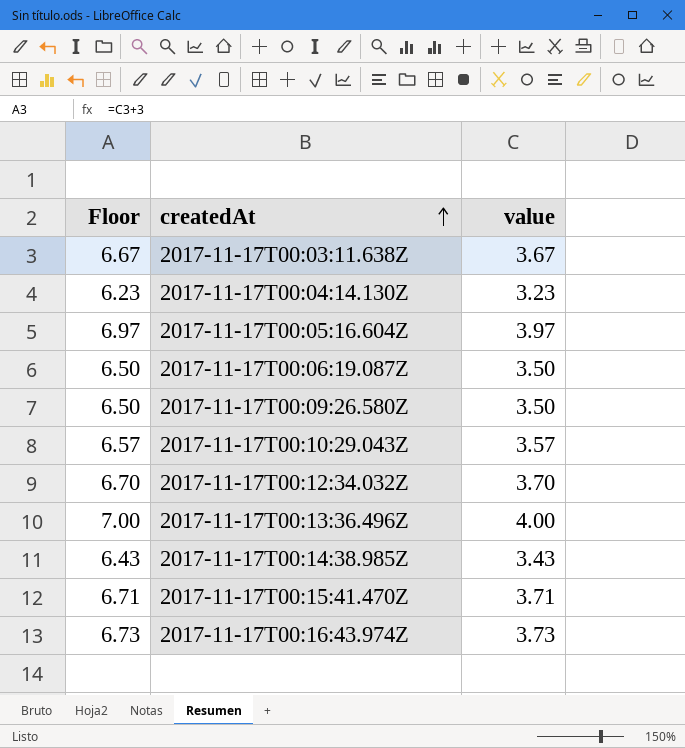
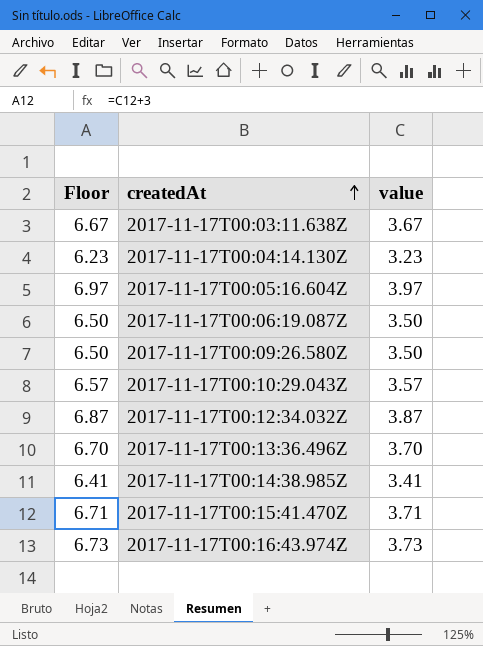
2017-11-17T00:12:34.032Z | Floor: 6.70 -> 6.87
2017-11-17T00:12:34.032Z | value: 3.70 -> 3.87
2017-11-17T00:13:36.496Z | Floor: 7.00 -> 6.70
2017-11-17T00:13:36.496Z | value: 4.00 -> 3.70
2017-11-17T00:14:38.985Z | Floor: 6.43 -> 6.41
2017-11-17T00:14:38.985Z | value: 3.43 -> 3.41

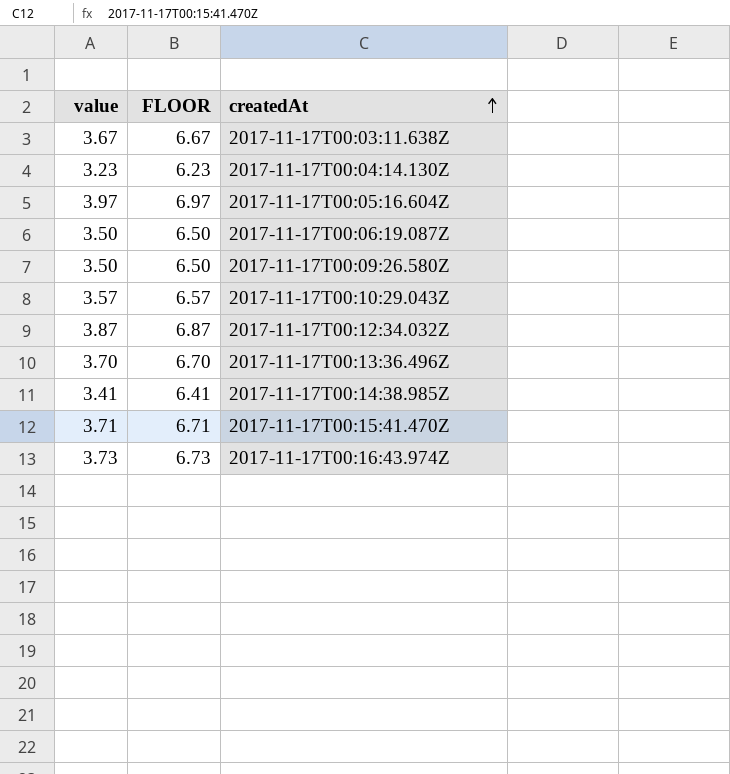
column value | position: 3 -> 1
column name: Floor -> FLOOR

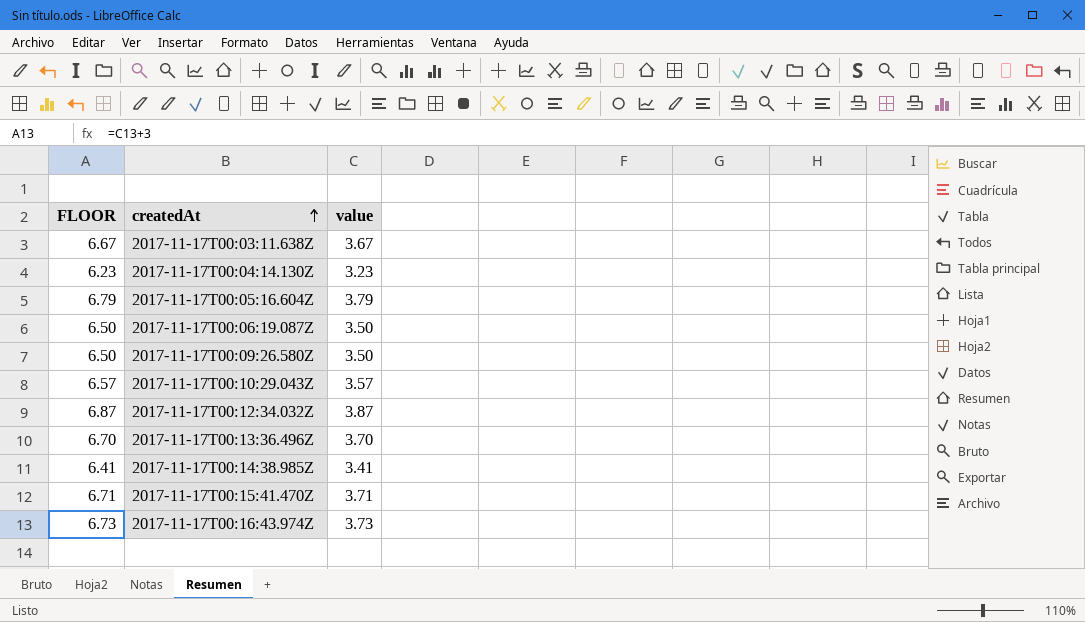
column value | position: 1 -> 3
2017-11-17T00:05:16.604Z | FLOOR: 6.97 -> 6.79
2017-11-17T00:05:16.604Z | value: 3.97 -> 3.79

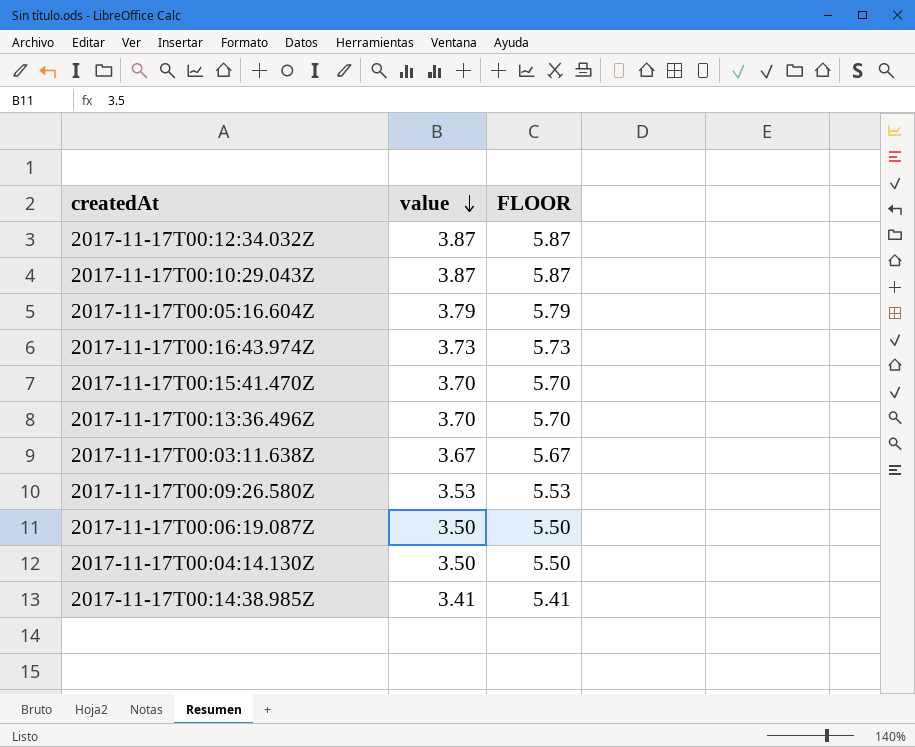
row order: createdAt ascending -> value descending
column FLOOR | formula: [value] + 3 -> [value] + 2
column FLOOR | position: 1 -> 3
2017-11-17T00:10:29.043Z | value: 3.57 -> 3.87
2017-11-17T00:15:41.470Z | value: 3.71 -> 3.70
2017-11-17T00:09:26.580Z | value: 3.50 -> 3.53
2017-11-17T00:04:14.130Z | value: 3.23 -> 3.50

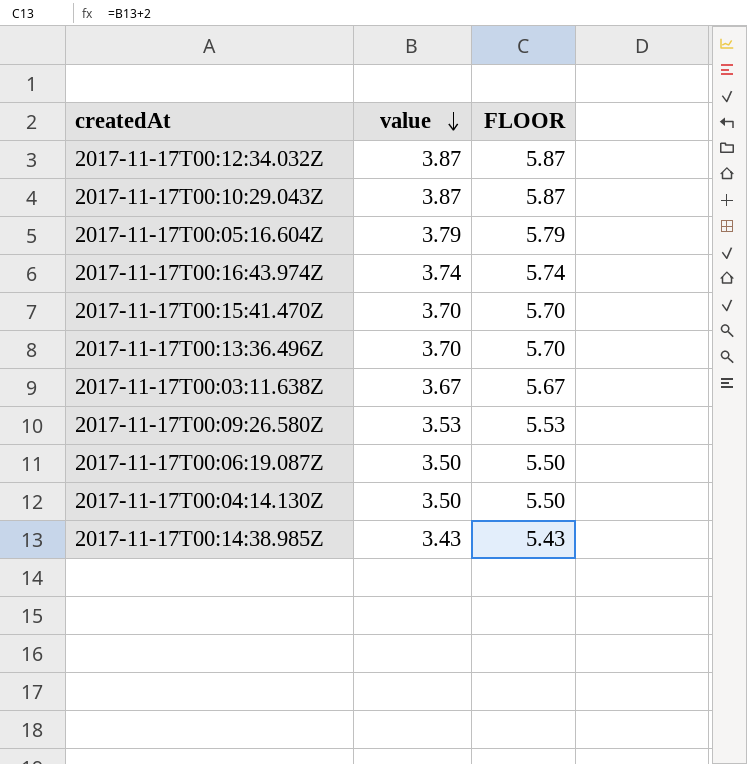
2017-11-17T00:16:43.974Z | value: 3.73 -> 3.74
2017-11-17T00:16:43.974Z | FLOOR: 5.73 -> 5.74
2017-11-17T00:14:38.985Z | value: 3.41 -> 3.43
2017-11-17T00:14:38.985Z | FLOOR: 5.41 -> 5.43

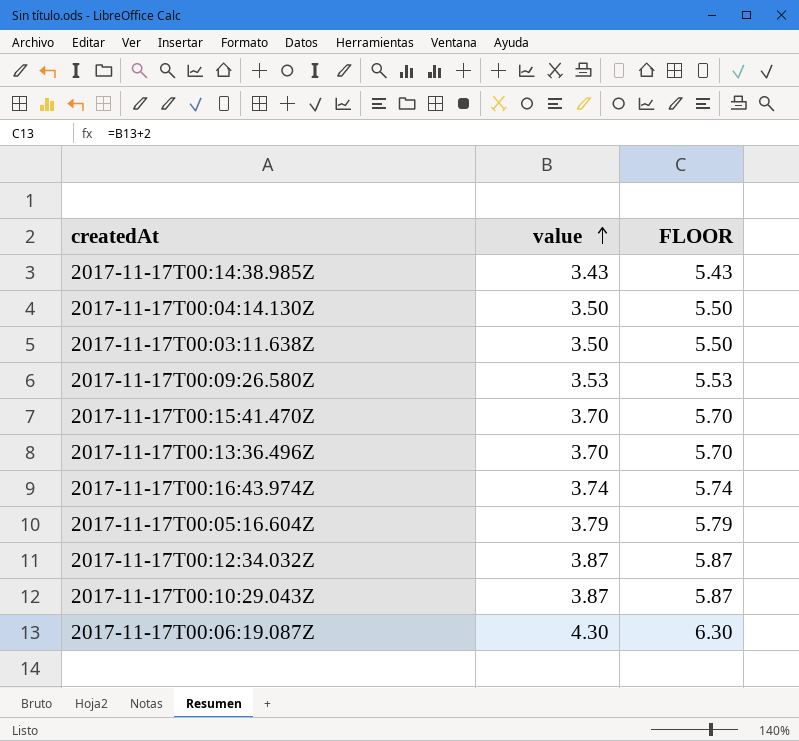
row order: value descending -> value ascending
2017-11-17T00:03:11.638Z | value: 3.67 -> 3.50
2017-11-17T00:03:11.638Z | FLOOR: 5.67 -> 5.50
2017-11-17T00:06:19.087Z | value: 3.50 -> 4.30
2017-11-17T00:06:19.087Z | FLOOR: 5.50 -> 6.30

